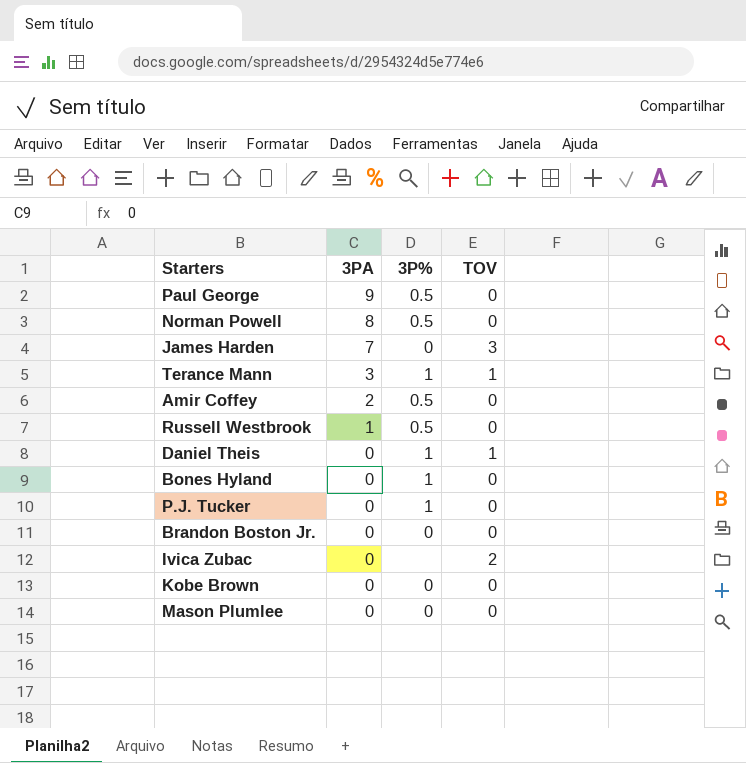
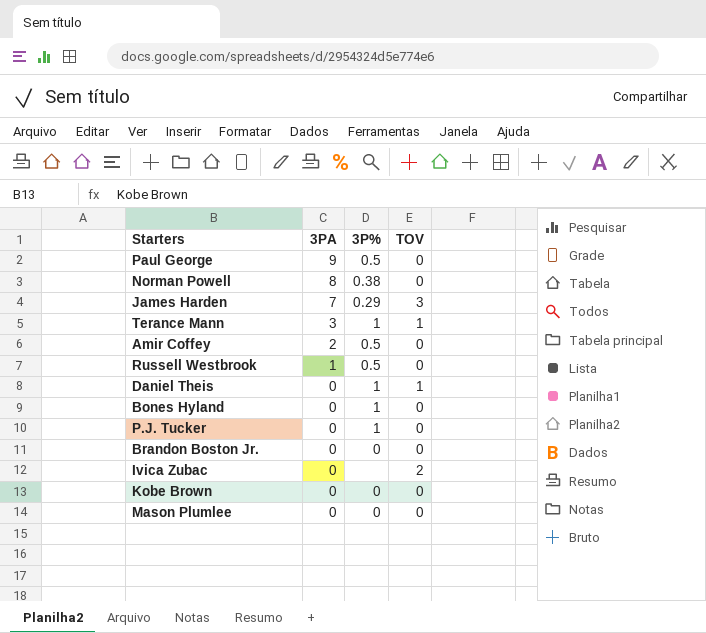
Norman Powell | 3P%: 0.5 -> 0.38
James Harden | 3P%: 0 -> 0.29

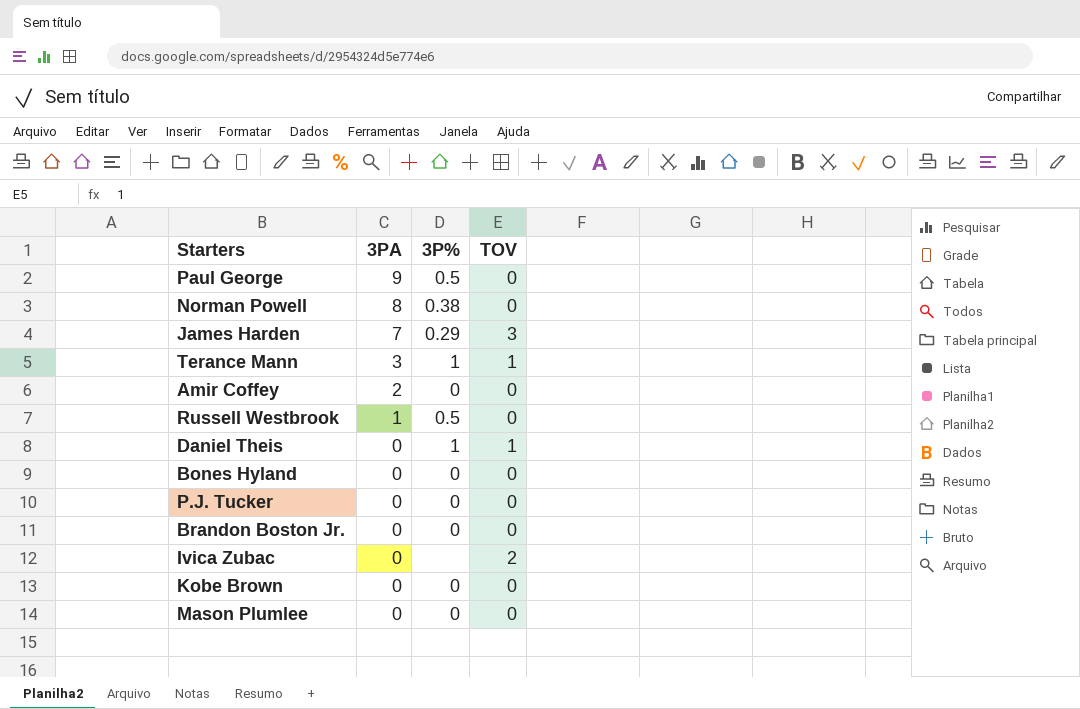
Amir Coffey | 3P%: 0.5 -> 0
Bones Hyland | 3P%: 1 -> 0
P.J. Tucker | 3P%: 1 -> 0

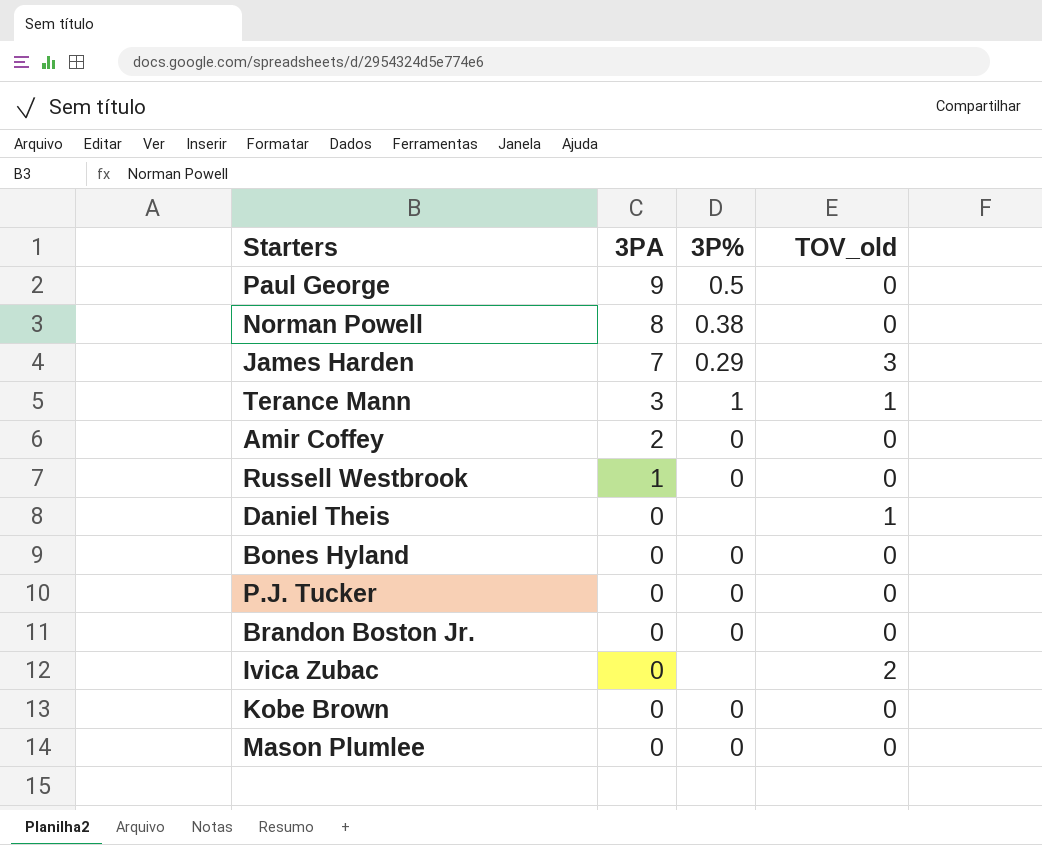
column name: TOV -> TOV_old
Russell Westbrook | 3P%: 0.5 -> 0
Daniel Theis | 3P%: 1 -> none

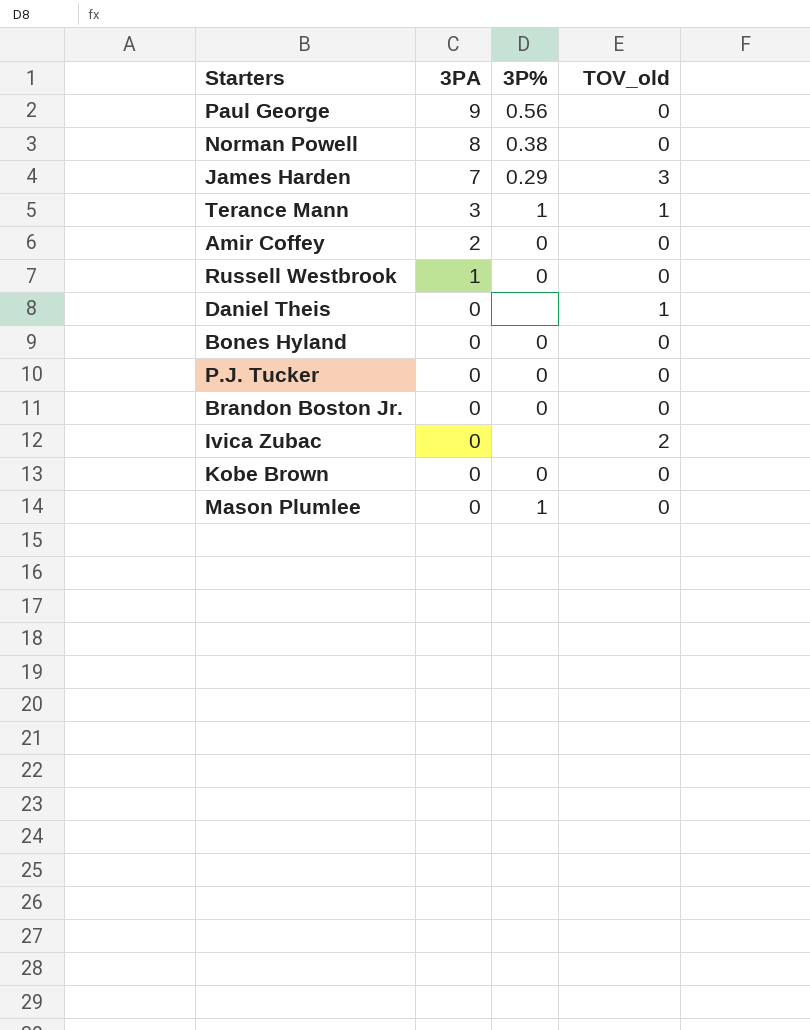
Paul George | 3P%: 0.5 -> 0.56
Mason Plumlee | 3P%: 0 -> 1

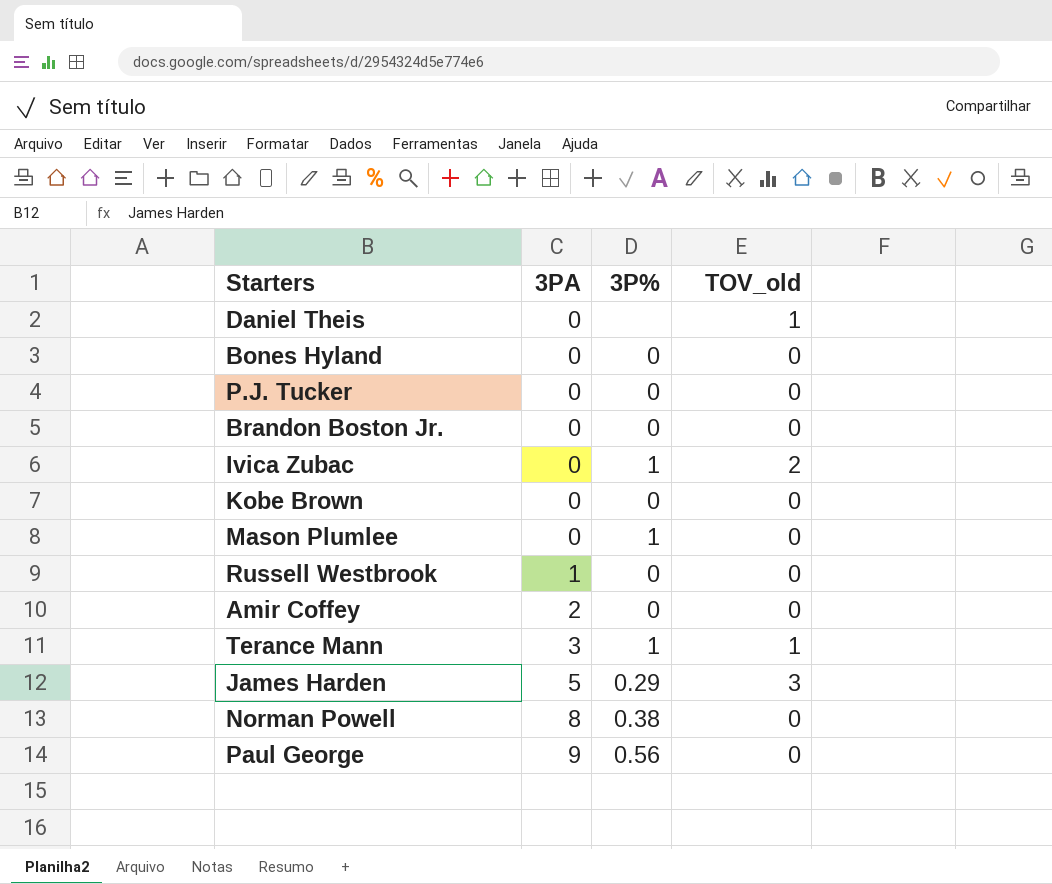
row order: 3PA descending -> 3PA ascending
Ivica Zubac | 3P%: none -> 1
James Harden | 3PA: 7 -> 5

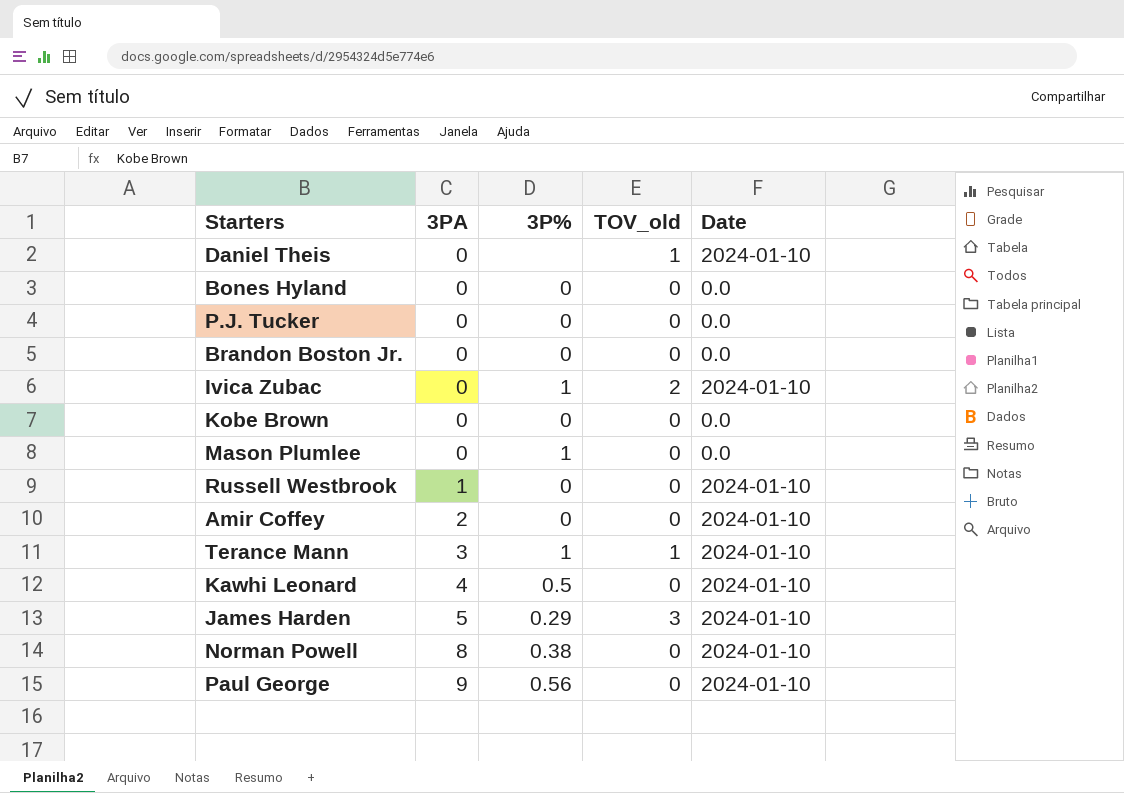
column Date | position: none -> 5
row Kawhi Leonard: none -> 4 | 0.5 | 0 | 2024-01-10

